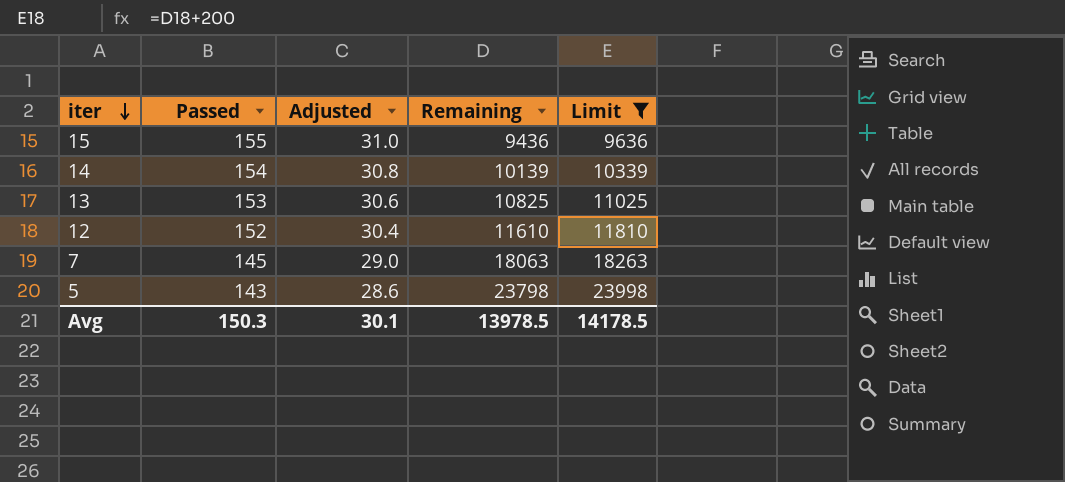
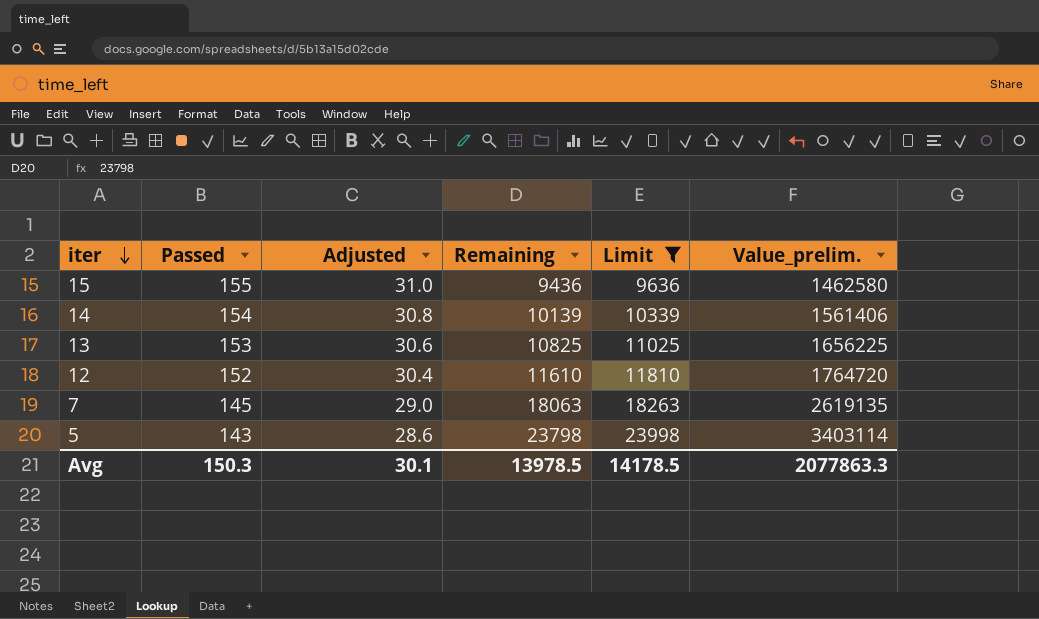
column Value_prelim. | formula: none -> [Passed] * [Remaining]

